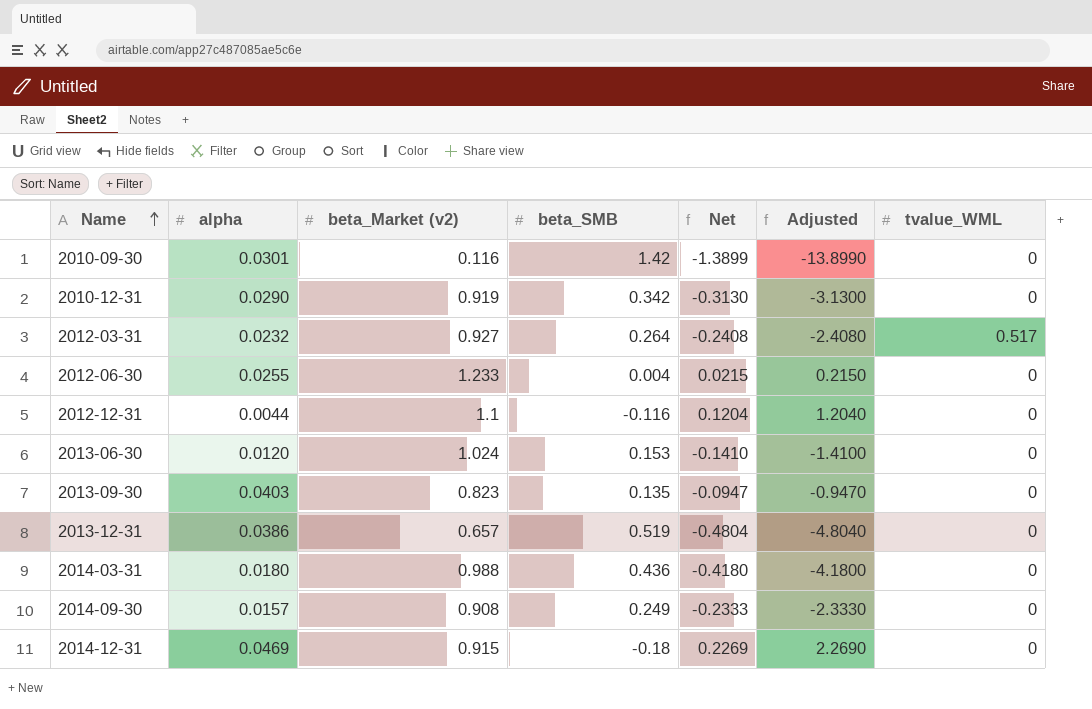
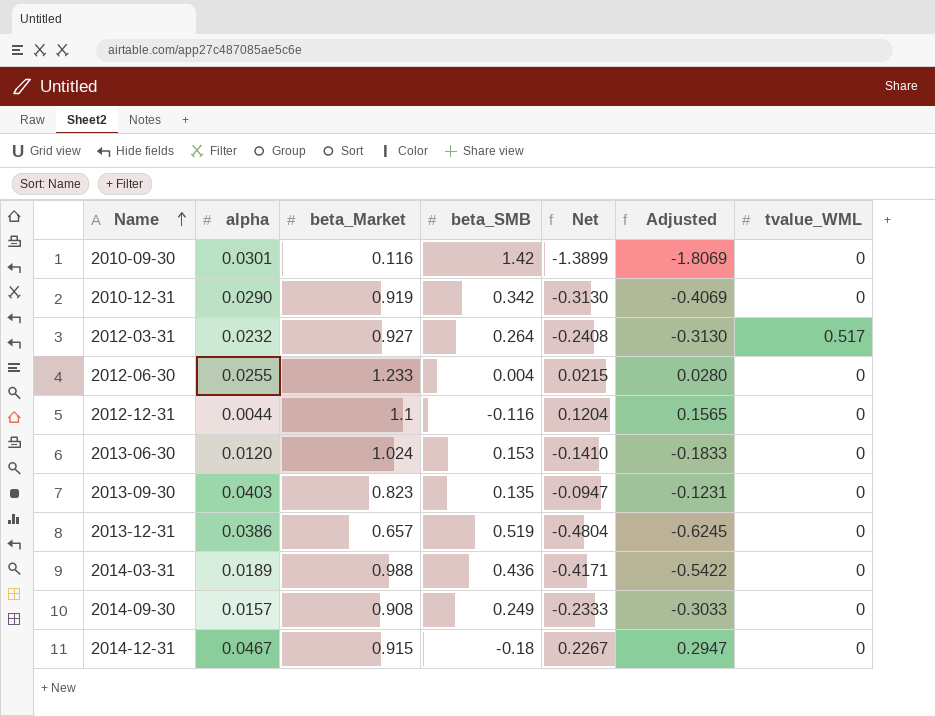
column name: beta_Market (v2) -> beta_Market
column Adjusted | formula: [Net] * 10 -> [Net] * 1.3
2014-03-31 | alpha: 0.0180 -> 0.0189
2014-03-31 | Net: -0.4180 -> -0.4171
2014-12-31 | alpha: 0.0469 -> 0.0467
2014-12-31 | Net: 0.2269 -> 0.2267

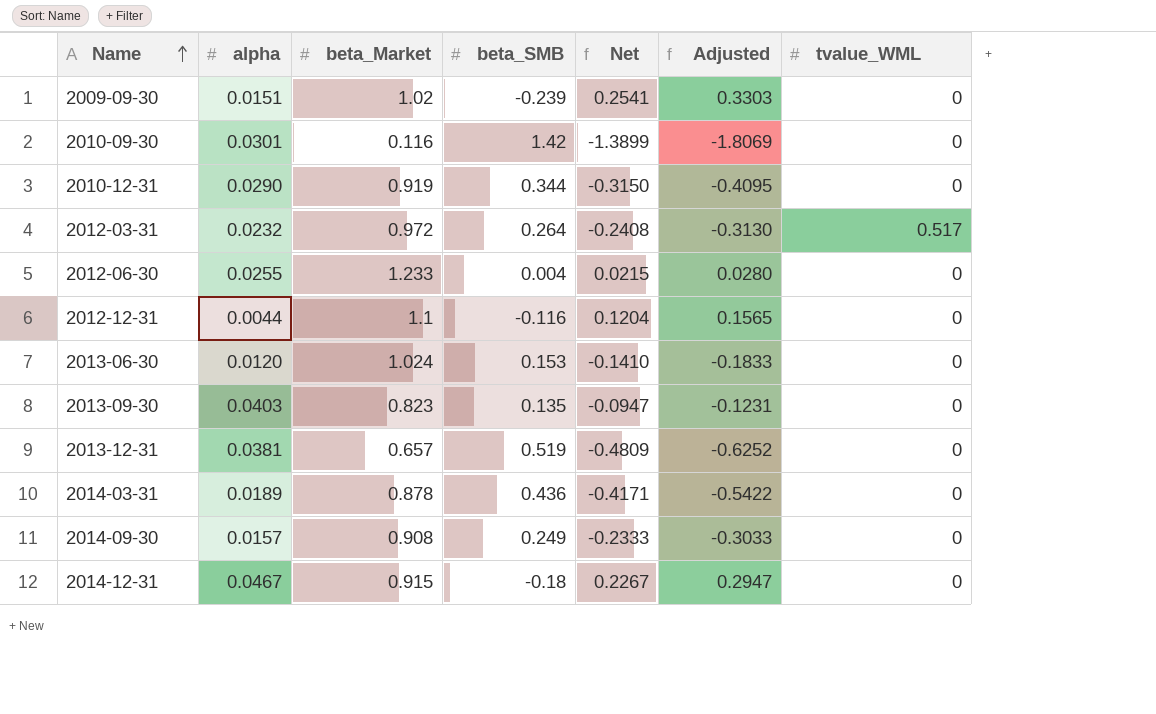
row 2009-09-30: none -> 0.0151 | 1.02 | -0.239 | 0.2541 | 0.3303 | 0
2010-12-31 | beta_SMB: 0.342 -> 0.344
2010-12-31 | Net: -0.3130 -> -0.3150
2010-12-31 | Adjusted: -0.4069 -> -0.4095
2012-03-31 | beta_Market: 0.927 -> 0.972
2013-12-31 | alpha: 0.0386 -> 0.0381
2013-12-31 | Net: -0.4804 -> -0.4809
2013-12-31 | Adjusted: -0.6245 -> -0.6252
2014-03-31 | beta_Market: 0.988 -> 0.878

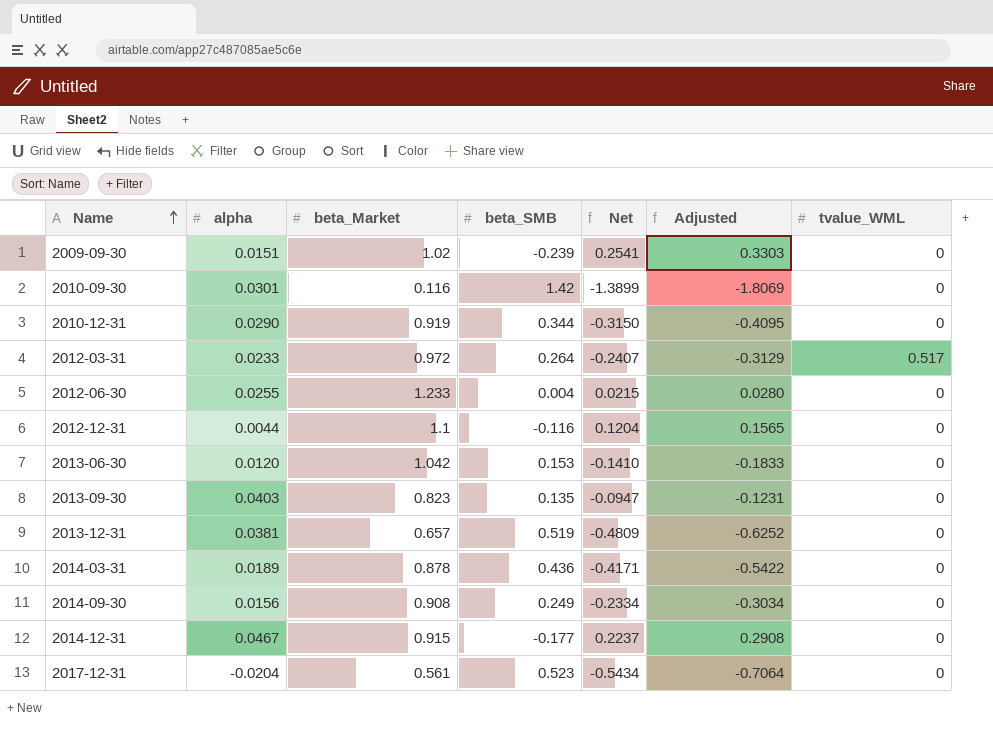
2012-03-31 | alpha: 0.0232 -> 0.0233
2012-03-31 | Net: -0.2408 -> -0.2407
2012-03-31 | Adjusted: -0.3130 -> -0.3129
2013-06-30 | beta_Market: 1.024 -> 1.042
2014-09-30 | alpha: 0.0157 -> 0.0156
2014-09-30 | Net: -0.2333 -> -0.2334
2014-09-30 | Adjusted: -0.3033 -> -0.3034
2014-12-31 | beta_SMB: -0.18 -> -0.177
2014-12-31 | Net: 0.2267 -> 0.2237
2014-12-31 | Adjusted: 0.2947 -> 0.2908
row 2017-12-31: none -> -0.0204 | 0.561 | 0.523 | -0.5434 | -0.7064 | 0

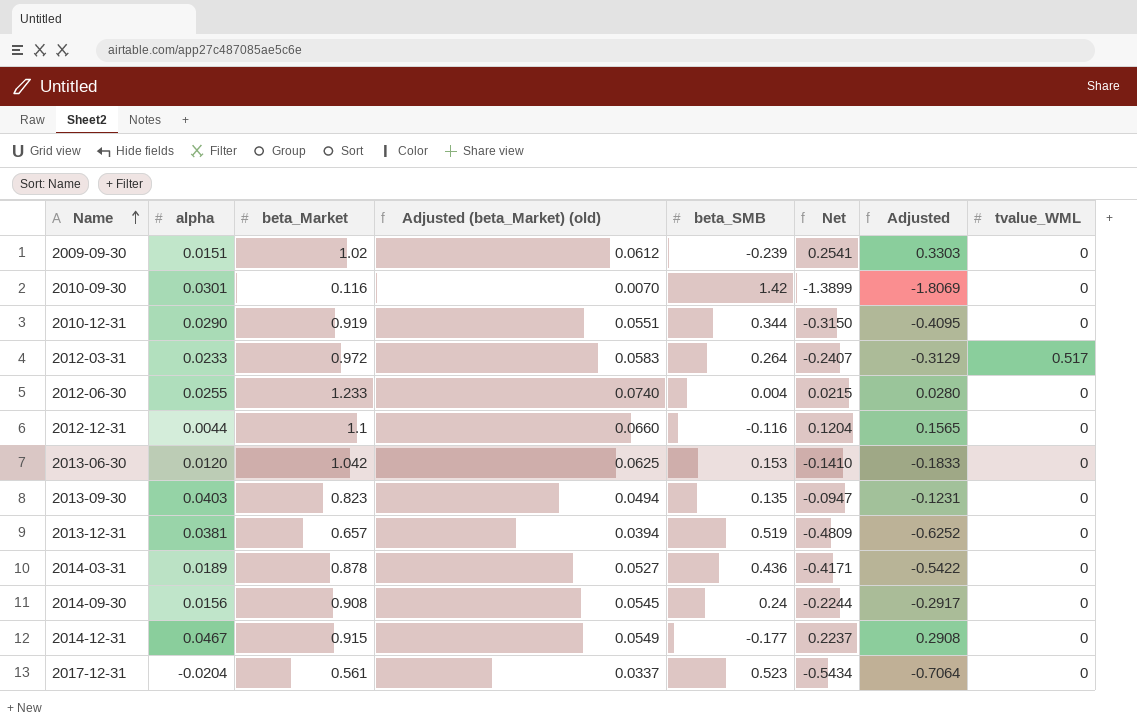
column Adjusted (beta_Market) (old) | formula: none -> [beta_Market] * 0.06
2014-09-30 | beta_SMB: 0.249 -> 0.24
2014-09-30 | Net: -0.2334 -> -0.2244
2014-09-30 | Adjusted: -0.3034 -> -0.2917

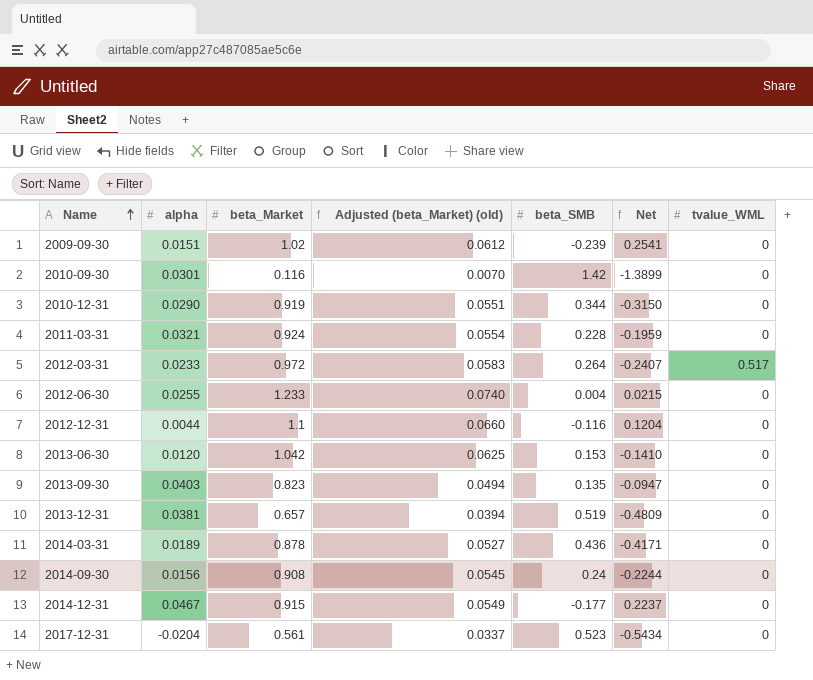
column Adjusted | formula: [Net] * 1.3 -> none
row 2011-03-31: none -> 0.0321 | 0.924 | 0.0554 | 0.228 | -0.1959 | 0

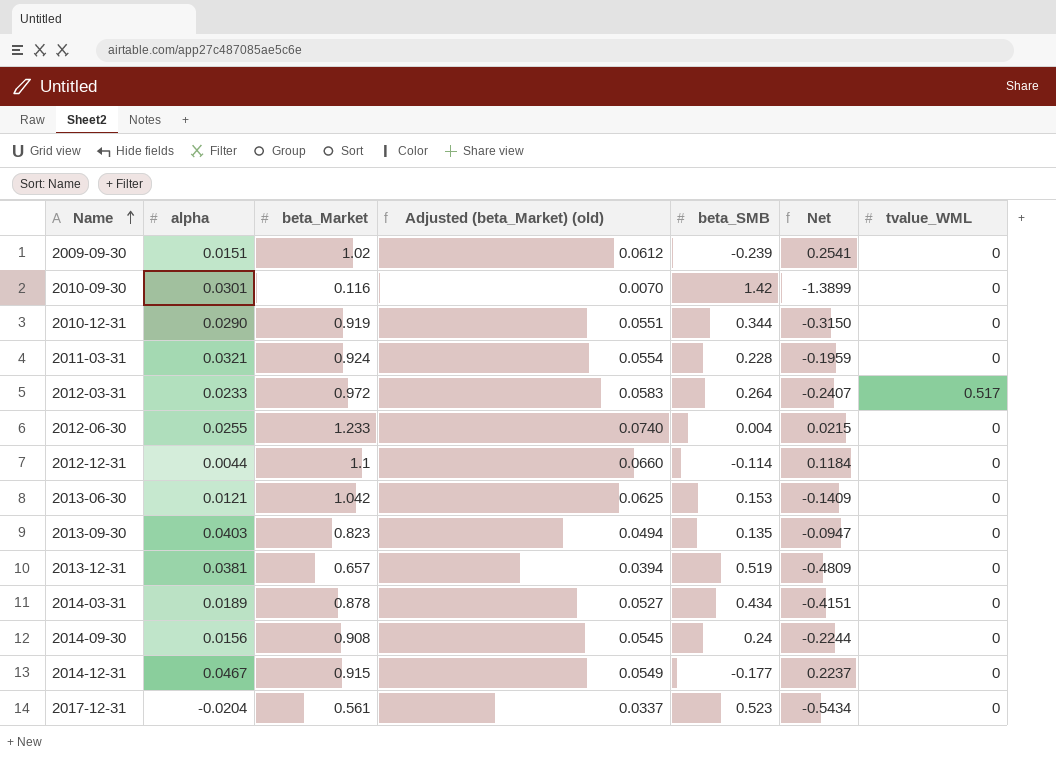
2012-12-31 | beta_SMB: -0.116 -> -0.114
2012-12-31 | Net: 0.1204 -> 0.1184
2013-06-30 | alpha: 0.0120 -> 0.0121
2013-06-30 | Net: -0.1410 -> -0.1409
2014-03-31 | beta_SMB: 0.436 -> 0.434
2014-03-31 | Net: -0.4171 -> -0.4151

